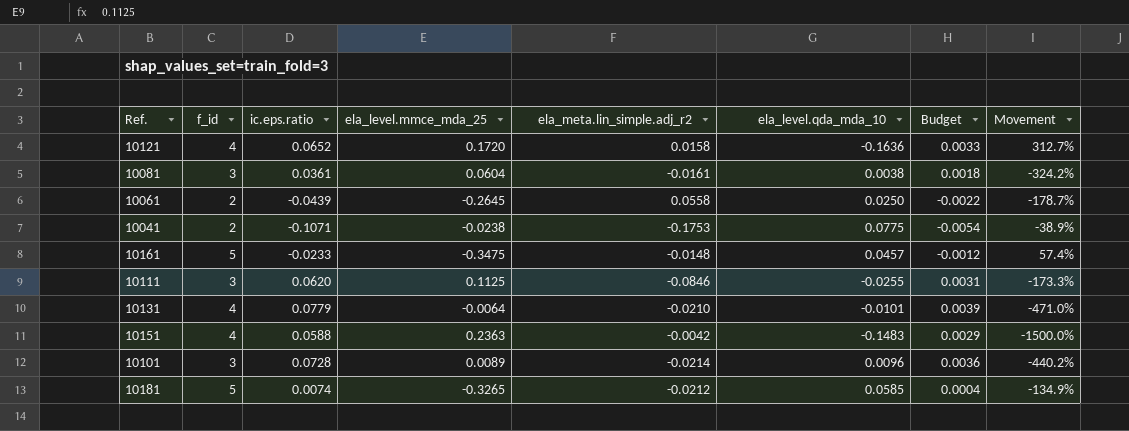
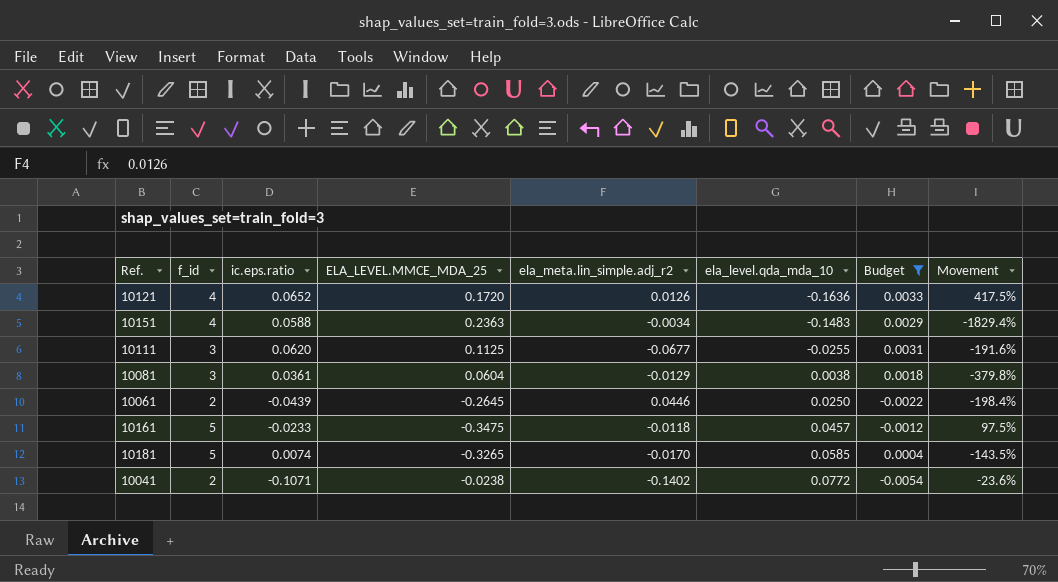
filter: none -> Budget <= 0.0033
row order: none -> ela_level.qda_mda_10 ascending
column name: ela_level.mmce_mda_25 -> ELA_LEVEL.MMCE_MDA_25
10121 | ela_meta.lin_simple.adj_r2: 0.0158 -> 0.0126
10121 | Movement: 312.7% -> 417.5%
10151 | ela_meta.lin_simple.adj_r2: -0.0042 -> -0.0034
10151 | Movement: -1500.0% -> -1829.4%
10111 | ela_meta.lin_simple.adj_r2: -0.0846 -> -0.0677
10111 | Movement: -173.3% -> -191.6%
10081 | ela_meta.lin_simple.adj_r2: -0.0161 -> -0.0129
10081 | Movement: -324.2% -> -379.8%
10061 | ela_meta.lin_simple.adj_r2: 0.0558 -> 0.0446
10061 | Movement: -178.7% -> -198.4%
10161 | ela_meta.lin_simple.adj_r2: -0.0148 -> -0.0118
10161 | Movement: 57.4% -> 97.5%
10181 | ela_meta.lin_simple.adj_r2: -0.0212 -> -0.0170
10181 | Movement: -134.9% -> -143.5%
10041 | ela_meta.lin_simple.adj_r2: -0.1753 -> -0.1402
10041 | ela_level.qda_mda_10: 0.0775 -> 0.0772
10041 | Movement: -38.9% -> -23.6%

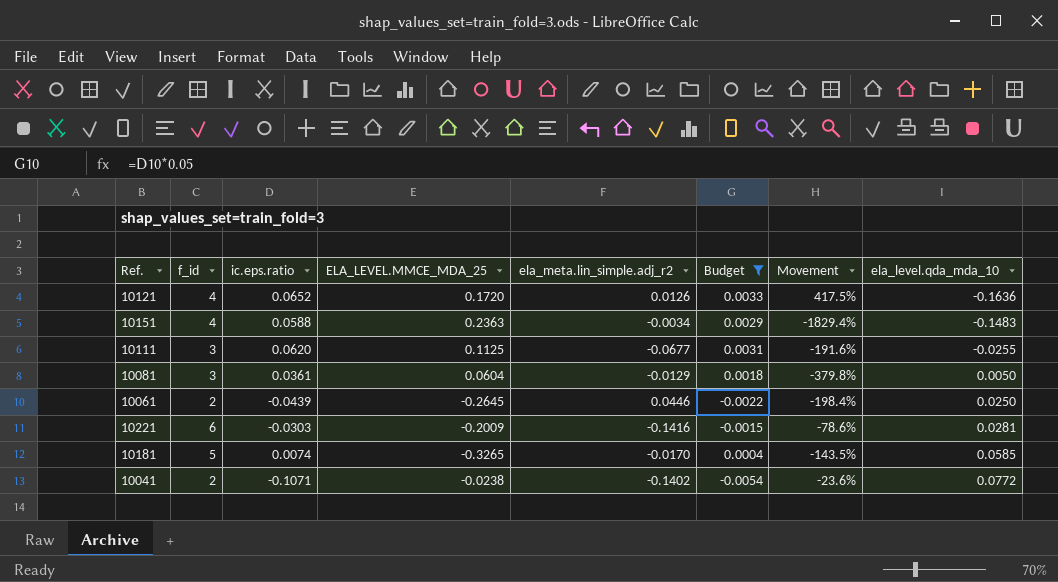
column ela_level.qda_mda_10 | position: 6 -> 8
row 10161: 5 | -0.0233 | -0.3475 | -0.0118 | 0.0457 | -0.0012 | 97.5% -> none
10081 | ela_level.qda_mda_10: 0.0038 -> 0.0050
row 10221: none -> 6 | -0.0303 | -0.2009 | -0.1416 | -0.0015 | -78.6% | 0.0281

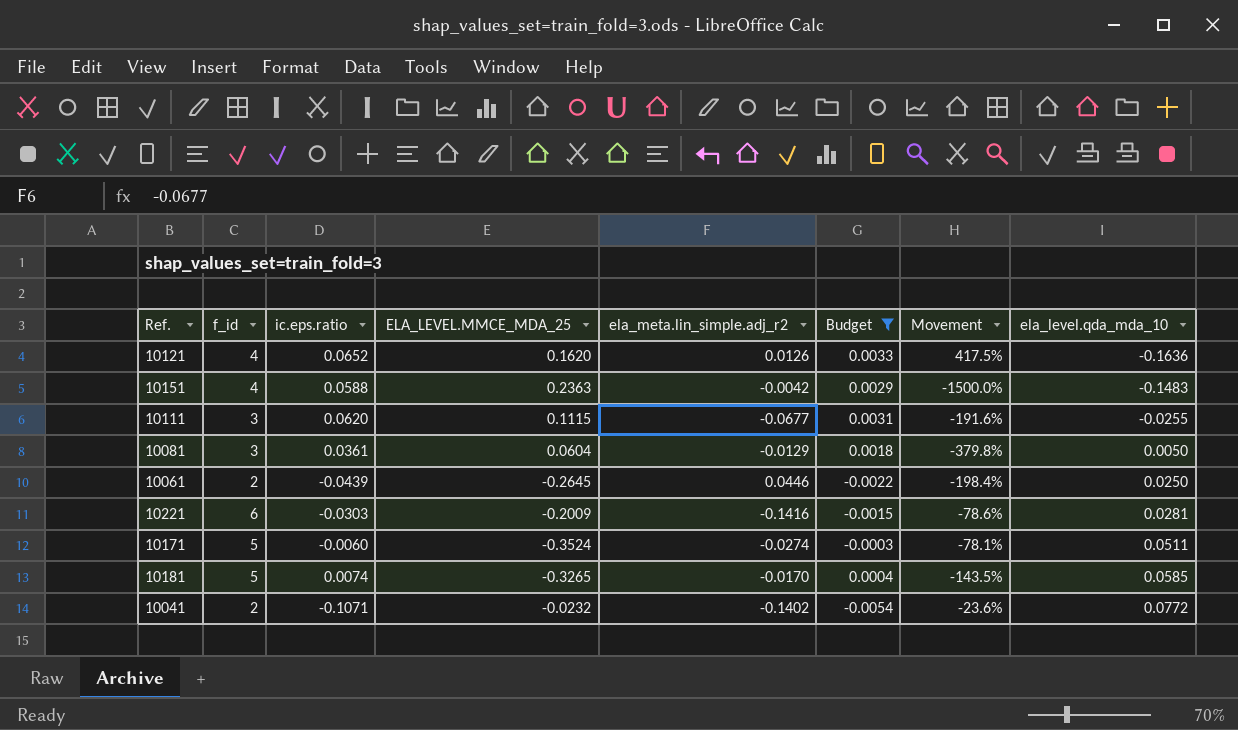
10121 | ELA_LEVEL.MMCE_MDA_25: 0.1720 -> 0.1620
10151 | ela_meta.lin_simple.adj_r2: -0.0034 -> -0.0042
10151 | Movement: -1829.4% -> -1500.0%
10111 | ELA_LEVEL.MMCE_MDA_25: 0.1125 -> 0.1115
row 10171: none -> 5 | -0.0060 | -0.3524 | -0.0274 | -0.0003 | -78.1% | 0.0511
10041 | ELA_LEVEL.MMCE_MDA_25: -0.0238 -> -0.0232

